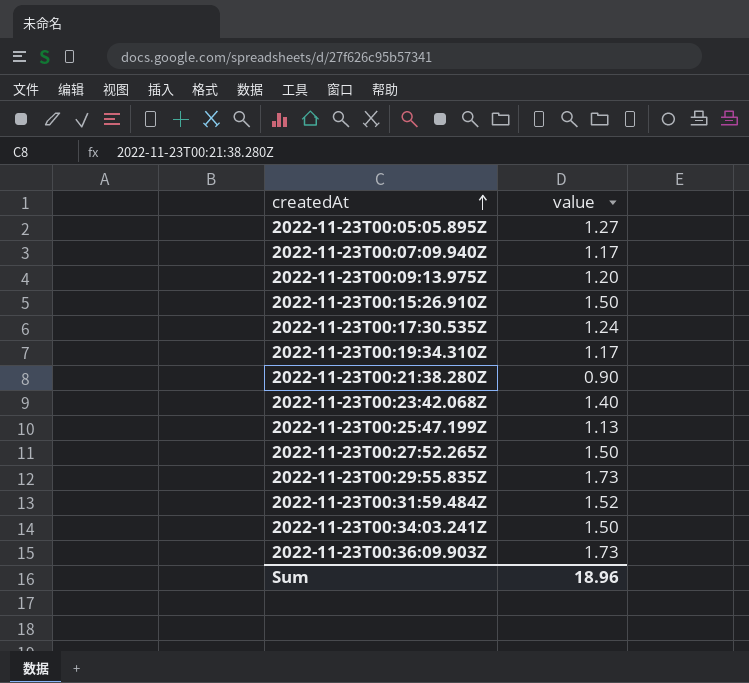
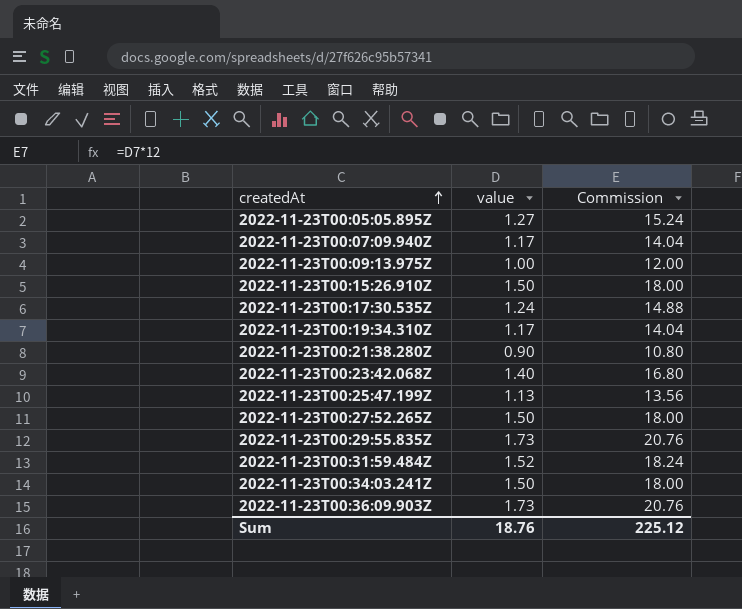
column Commission | formula: none -> [value] * 12
2022-11-23T00:09:13.975Z | value: 1.20 -> 1.00
Sum | value: 18.96 -> 18.76

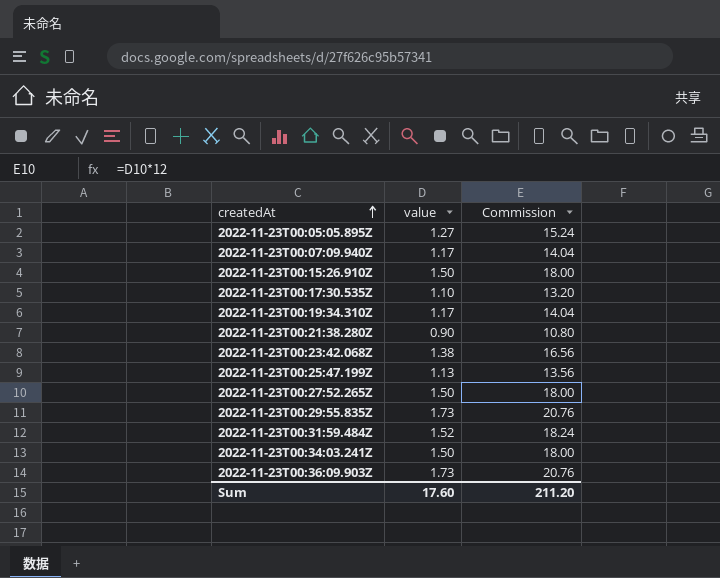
row 2022-11-23T00:09:13.975Z: 1.00 | 12.00 -> none
2022-11-23T00:17:30.535Z | value: 1.24 -> 1.10
2022-11-23T00:17:30.535Z | Commission: 14.88 -> 13.20
2022-11-23T00:23:42.068Z | value: 1.40 -> 1.38
2022-11-23T00:23:42.068Z | Commission: 16.80 -> 16.56
Sum | value: 18.76 -> 17.60
Sum | Commission: 225.12 -> 211.20

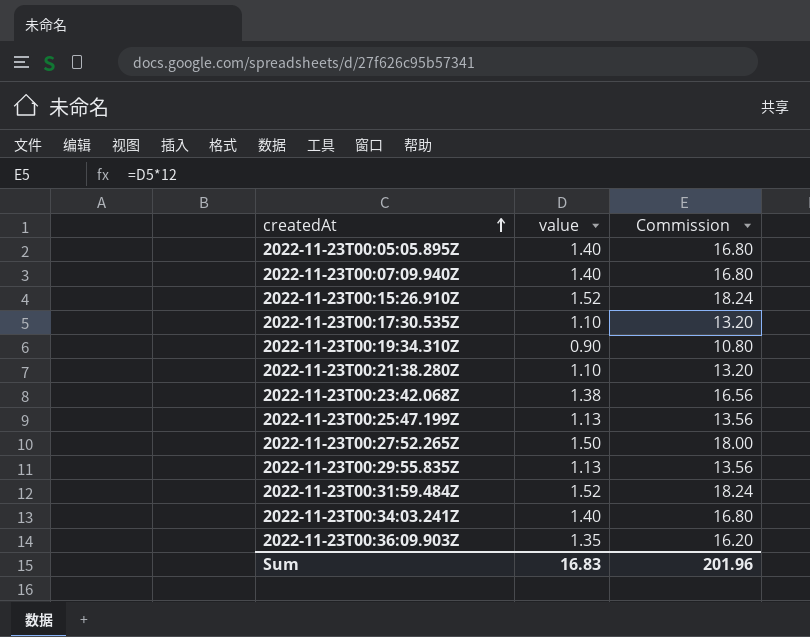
2022-11-23T00:05:05.895Z | value: 1.27 -> 1.40
2022-11-23T00:05:05.895Z | Commission: 15.24 -> 16.80
2022-11-23T00:07:09.940Z | value: 1.17 -> 1.40
2022-11-23T00:07:09.940Z | Commission: 14.04 -> 16.80
2022-11-23T00:15:26.910Z | value: 1.50 -> 1.52
2022-11-23T00:15:26.910Z | Commission: 18.00 -> 18.24
2022-11-23T00:19:34.310Z | value: 1.17 -> 0.90
2022-11-23T00:19:34.310Z | Commission: 14.04 -> 10.80
2022-11-23T00:21:38.280Z | value: 0.90 -> 1.10
2022-11-23T00:21:38.280Z | Commission: 10.80 -> 13.20
2022-11-23T00:29:55.835Z | value: 1.73 -> 1.13
2022-11-23T00:29:55.835Z | Commission: 20.76 -> 13.56
2022-11-23T00:34:03.241Z | value: 1.50 -> 1.40
2022-11-23T00:34:03.241Z | Commission: 18.00 -> 16.80
2022-11-23T00:36:09.903Z | value: 1.73 -> 1.35
2022-11-23T00:36:09.903Z | Commission: 20.76 -> 16.20
Sum | value: 17.60 -> 16.83
Sum | Commission: 211.20 -> 201.96

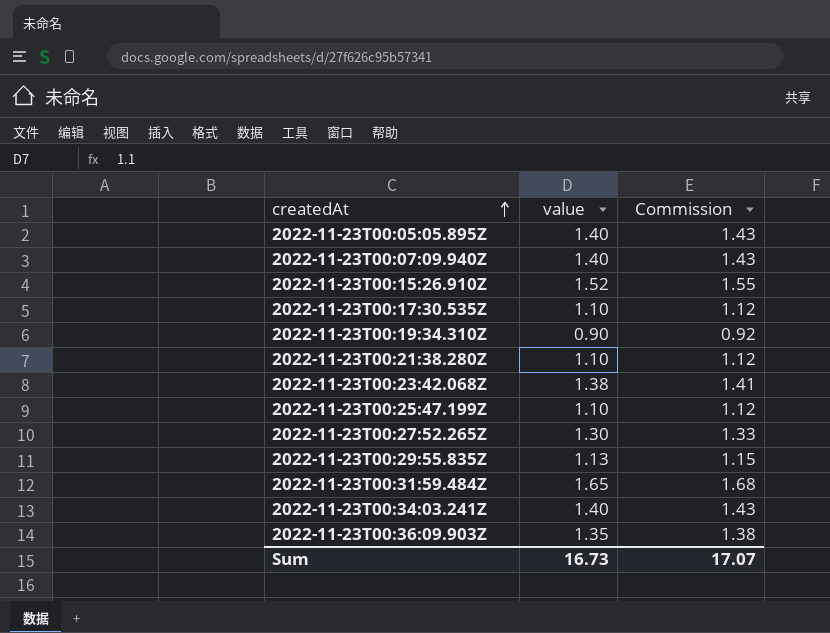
column Commission | formula: [value] * 12 -> [value] * 1.02
2022-11-23T00:25:47.199Z | value: 1.13 -> 1.10
2022-11-23T00:27:52.265Z | value: 1.50 -> 1.30
2022-11-23T00:31:59.484Z | value: 1.52 -> 1.65
Sum | value: 16.83 -> 16.73
Sum | Commission: 201.96 -> 17.07

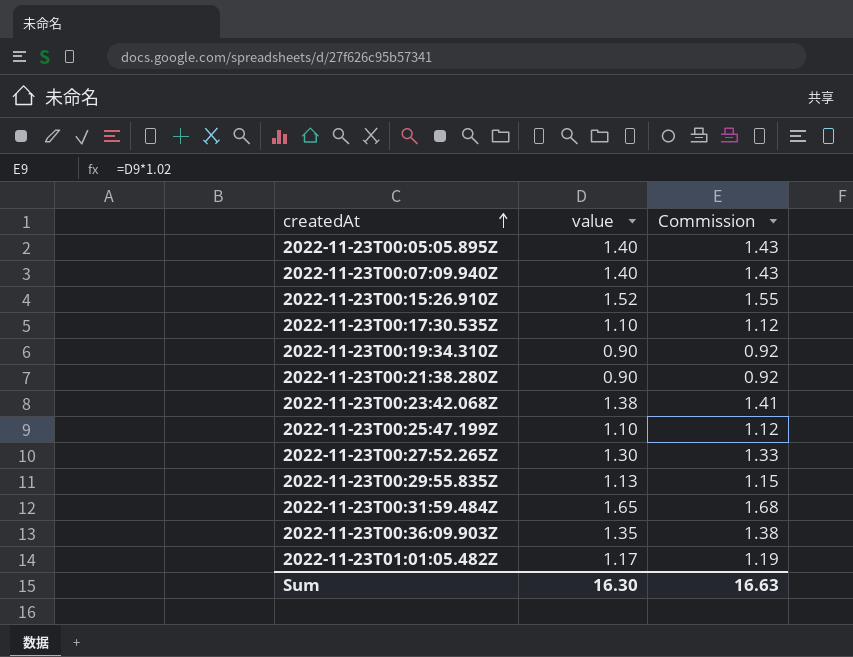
row 2022-11-23T00:34:03.241Z: 1.40 | 1.43 -> none
2022-11-23T00:21:38.280Z | value: 1.10 -> 0.90
2022-11-23T00:21:38.280Z | Commission: 1.12 -> 0.92
row 2022-11-23T01:01:05.482Z: none -> 1.17 | 1.19
Sum | value: 16.73 -> 16.30
Sum | Commission: 17.07 -> 16.63

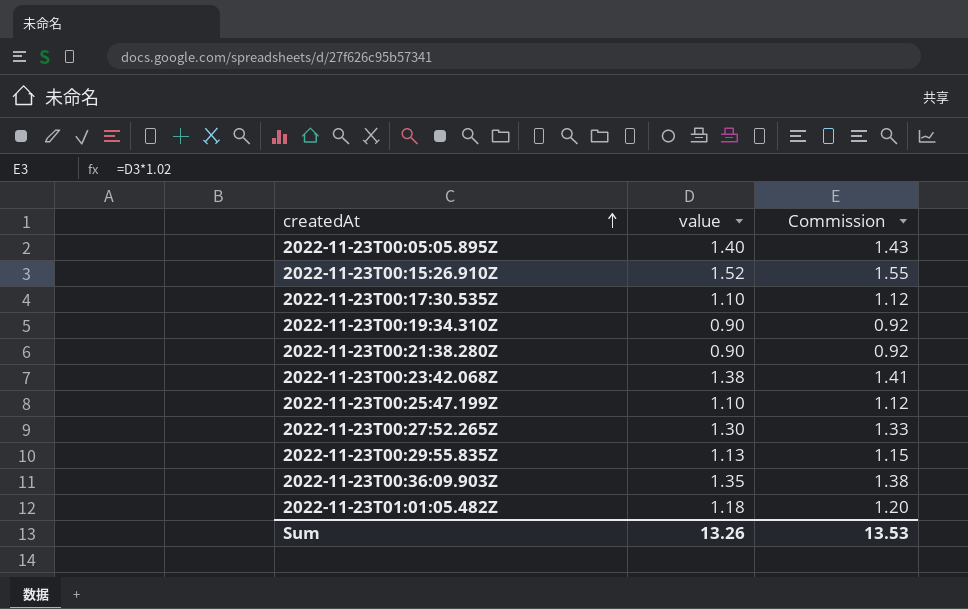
row 2022-11-23T00:07:09.940Z: 1.40 | 1.43 -> none
row 2022-11-23T00:31:59.484Z: 1.65 | 1.68 -> none
2022-11-23T01:01:05.482Z | value: 1.17 -> 1.18
2022-11-23T01:01:05.482Z | Commission: 1.19 -> 1.20
Sum | value: 16.30 -> 13.26
Sum | Commission: 16.63 -> 13.53

